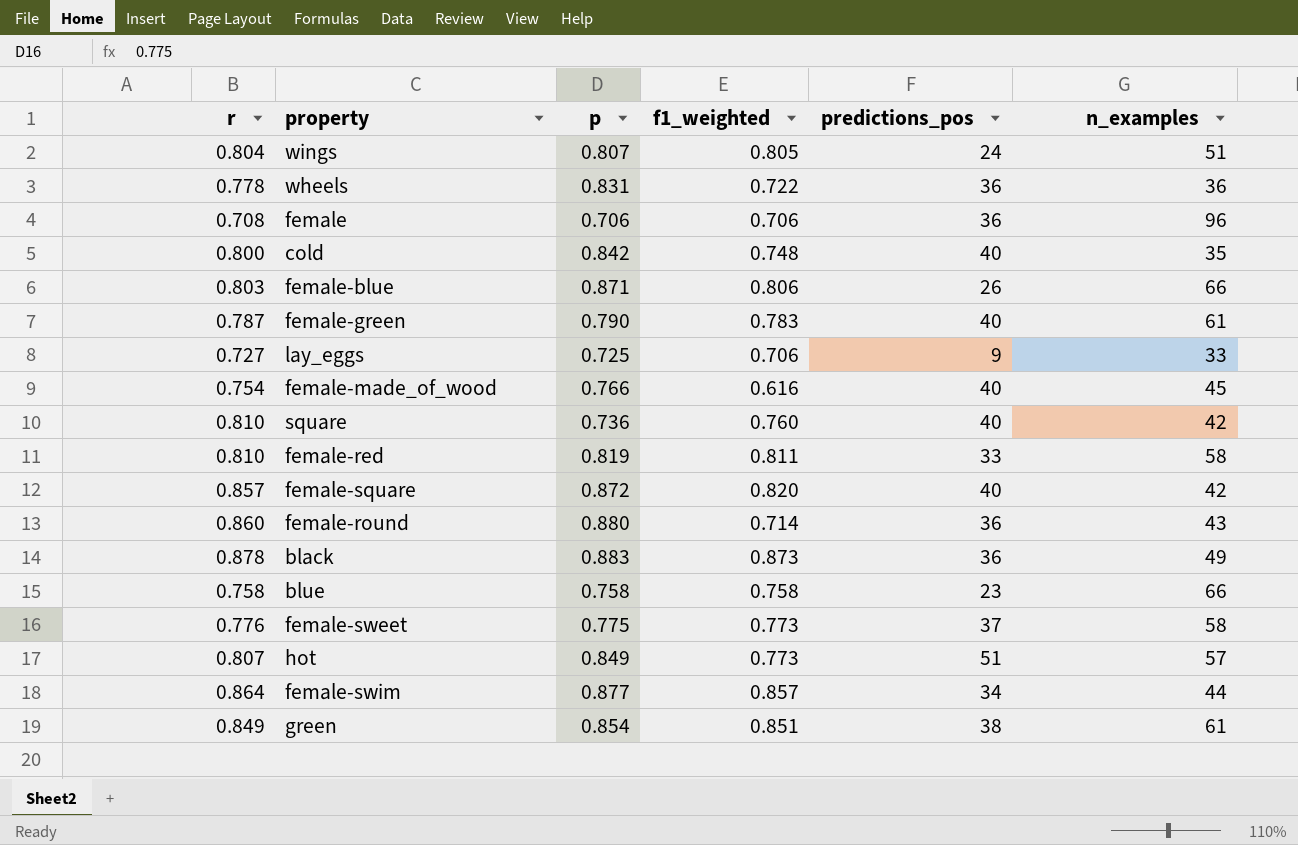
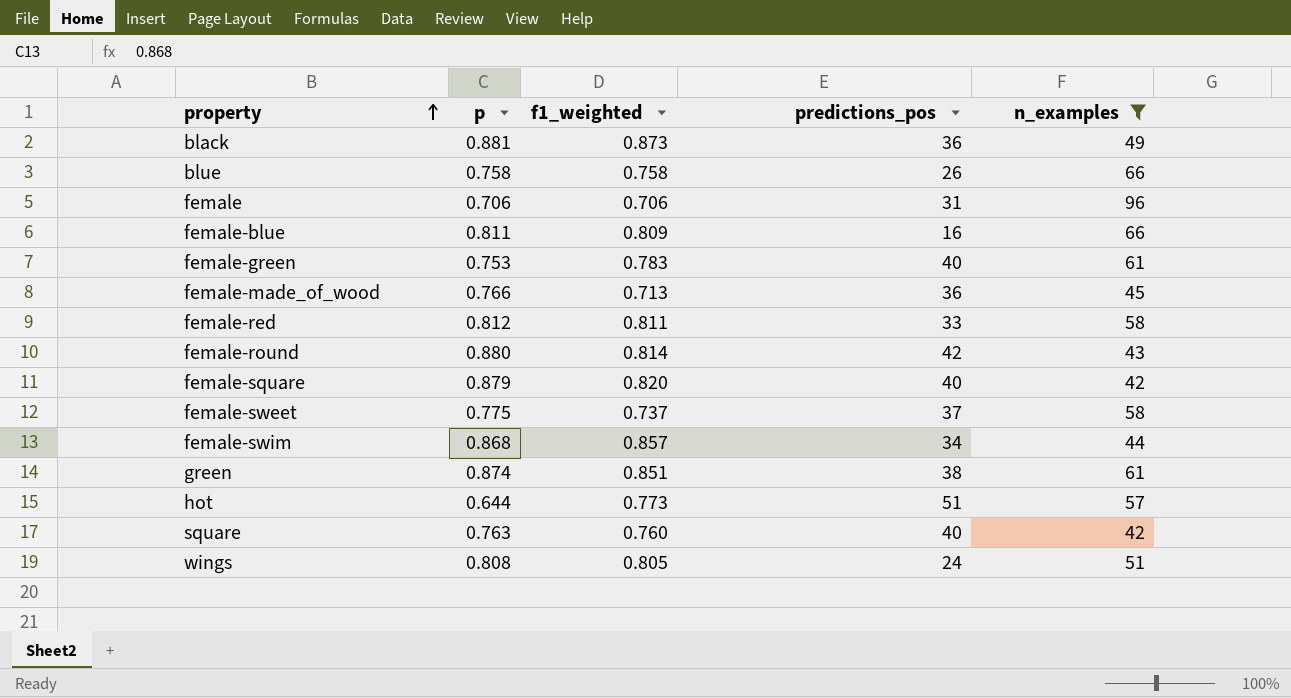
filter: none -> n_examples >= 42
row order: none -> property ascending
column r | position: 1 -> none
black | p: 0.883 -> 0.881
blue | predictions_pos: 23 -> 26
female | predictions_pos: 36 -> 31
female-blue | p: 0.871 -> 0.811
female-blue | f1_weighted: 0.806 -> 0.809
female-blue | predictions_pos: 26 -> 16
female-green | p: 0.790 -> 0.753
female-made_of_wood | f1_weighted: 0.616 -> 0.713
female-made_of_wood | predictions_pos: 40 -> 36
female-red | p: 0.819 -> 0.812
female-round | f1_weighted: 0.714 -> 0.814
female-round | predictions_pos: 36 -> 42
female-square | p: 0.872 -> 0.879
female-sweet | f1_weighted: 0.773 -> 0.737
female-swim | p: 0.877 -> 0.868
green | p: 0.854 -> 0.874
hot | p: 0.849 -> 0.644
square | p: 0.736 -> 0.763
wings | p: 0.807 -> 0.808

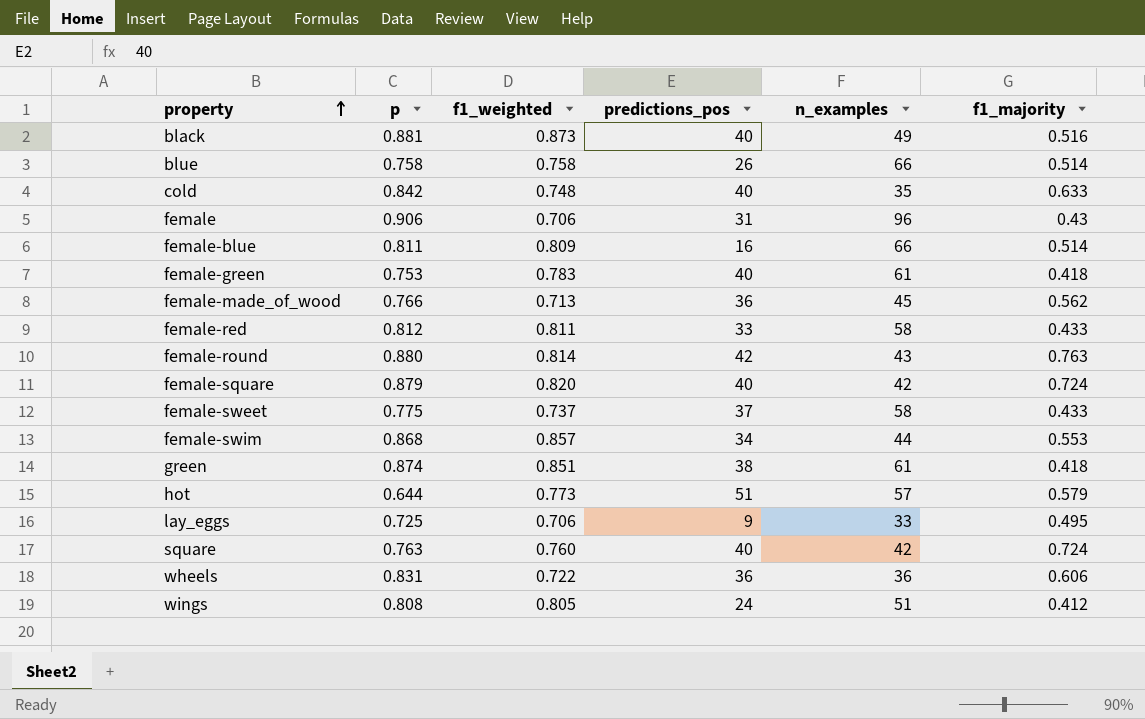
filter: n_examples >= 42 -> none
column f1_majority | position: none -> 6
black | predictions_pos: 36 -> 40
female | p: 0.706 -> 0.906

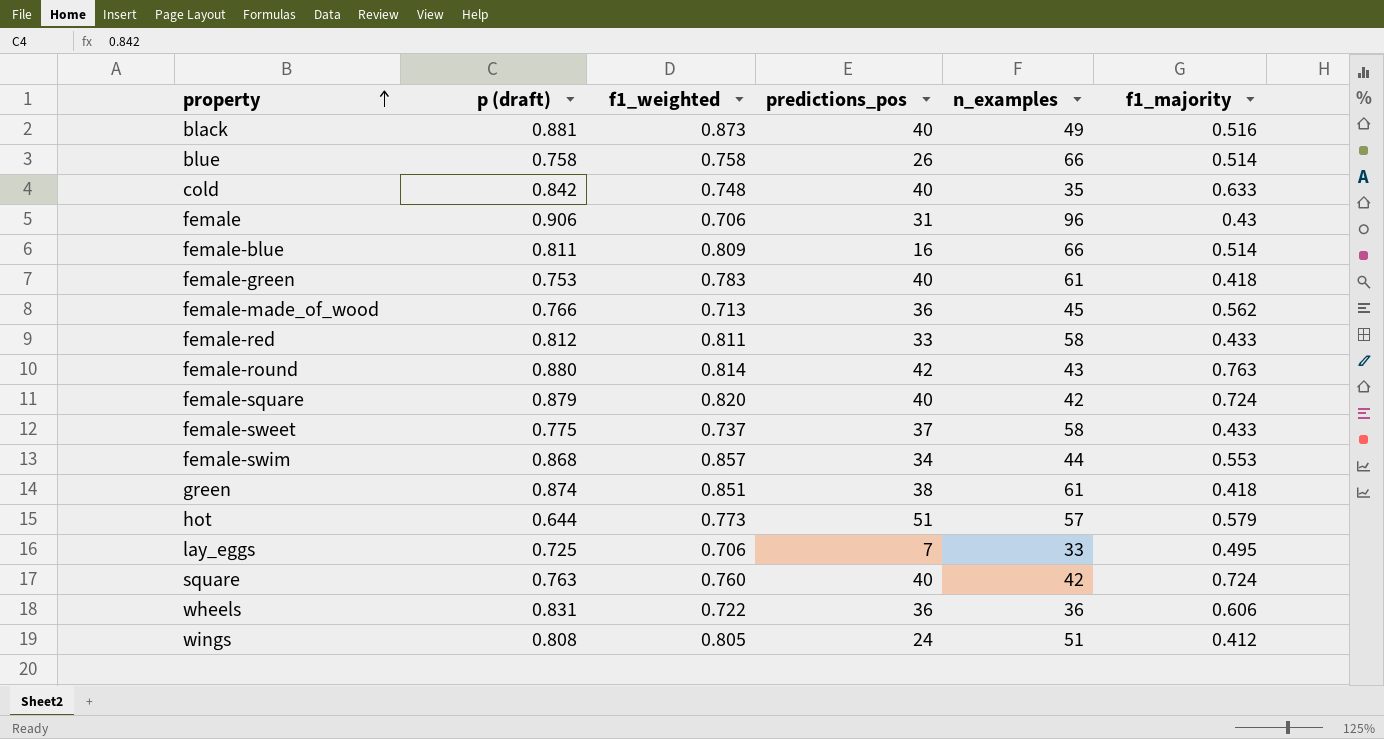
column name: p -> p (draft)
lay_eggs | predictions_pos: 9 -> 7

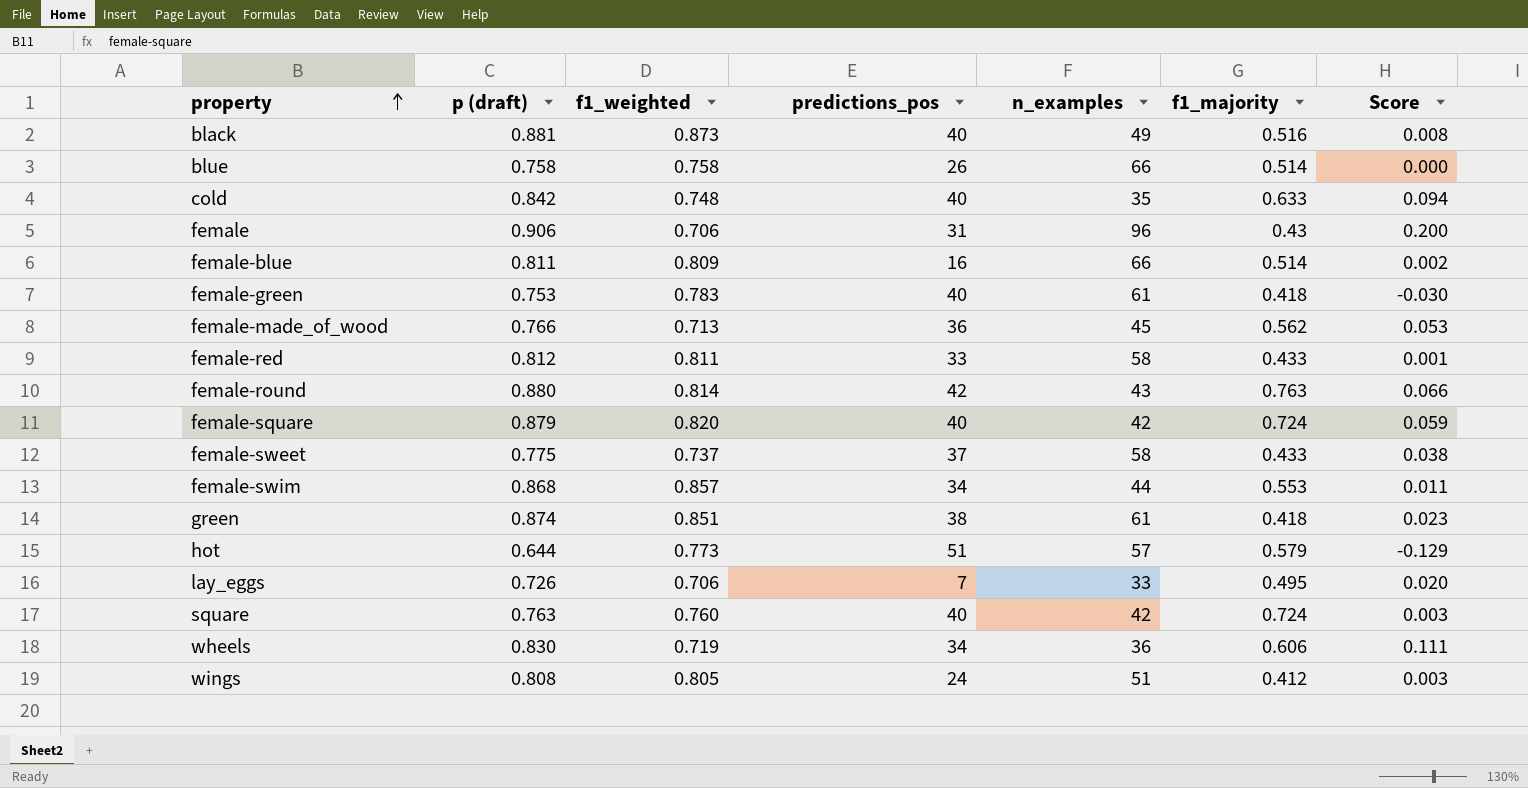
column Score | formula: none -> [p (draft)] - [f1_weighted]
lay_eggs | p (draft): 0.725 -> 0.726
wheels | p (draft): 0.831 -> 0.830
wheels | f1_weighted: 0.722 -> 0.719
wheels | predictions_pos: 36 -> 34

